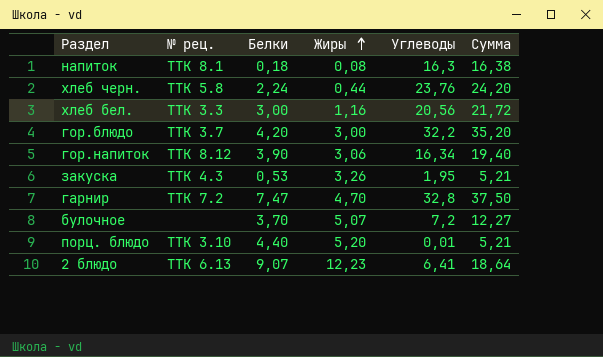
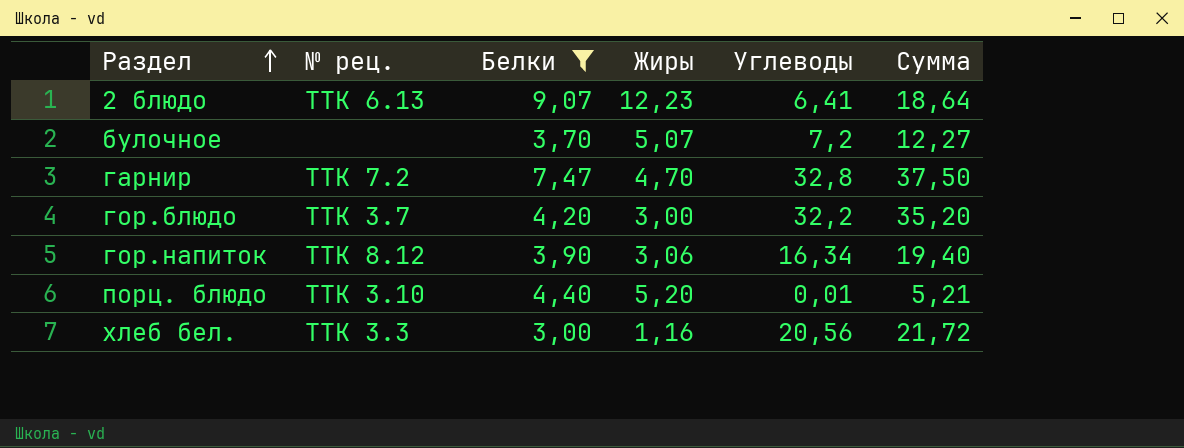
filter: none -> Белки >= 3,00
row order: Жиры ascending -> Раздел ascending

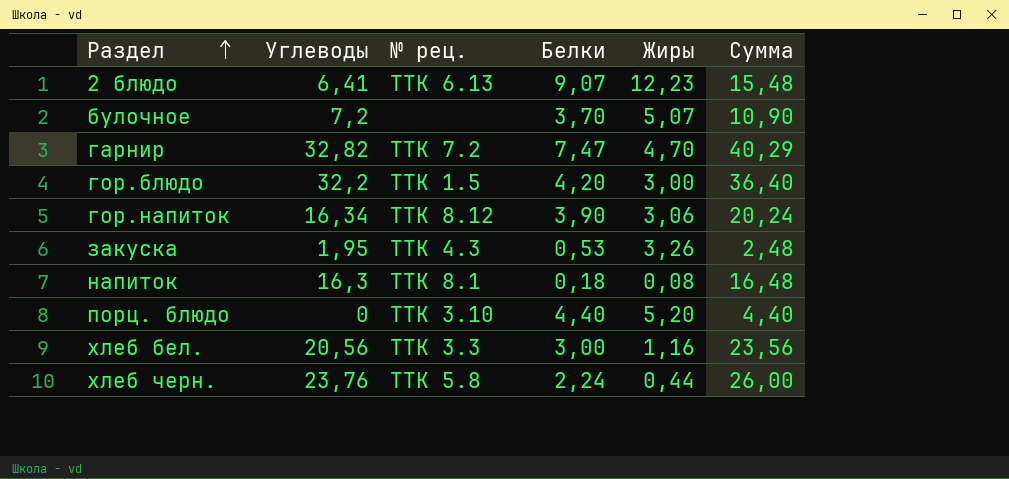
filter: Белки >= 3,00 -> none
column Углеводы | position: 5 -> 2
column Сумма | formula: [Жиры] + [Углеводы] -> [Углеводы] + [Белки]
гарнир | Углеводы: 32,8 -> 32,82
гор.блюдо | № рец.: ТТК 3.7 -> ТТК 1.5
порц. блюдо | Углеводы: 0,01 -> 0

